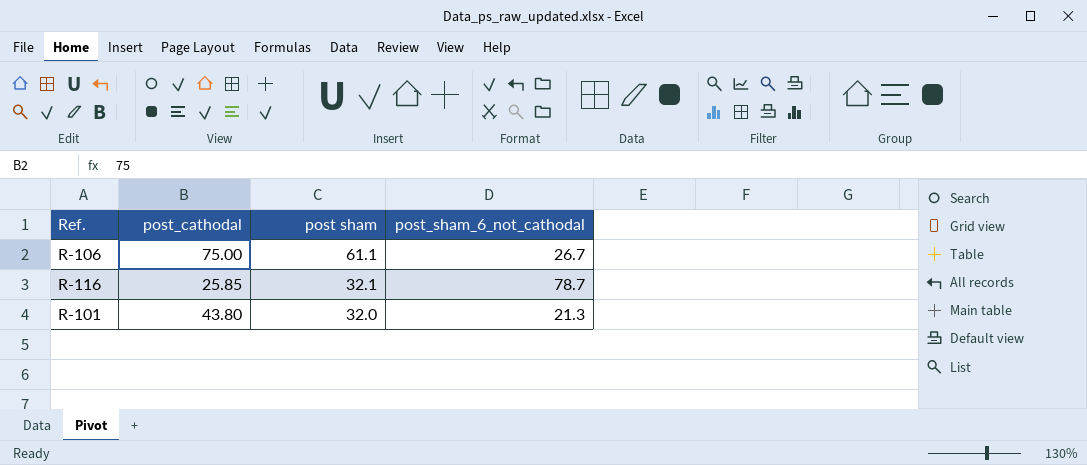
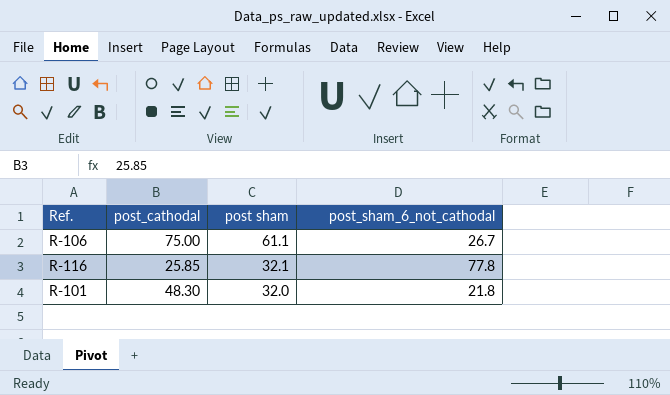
R-116 | post_sham_6_not_cathodal: 78.7 -> 77.8
R-101 | post_cathodal: 43.80 -> 48.30
R-101 | post_sham_6_not_cathodal: 21.3 -> 21.8

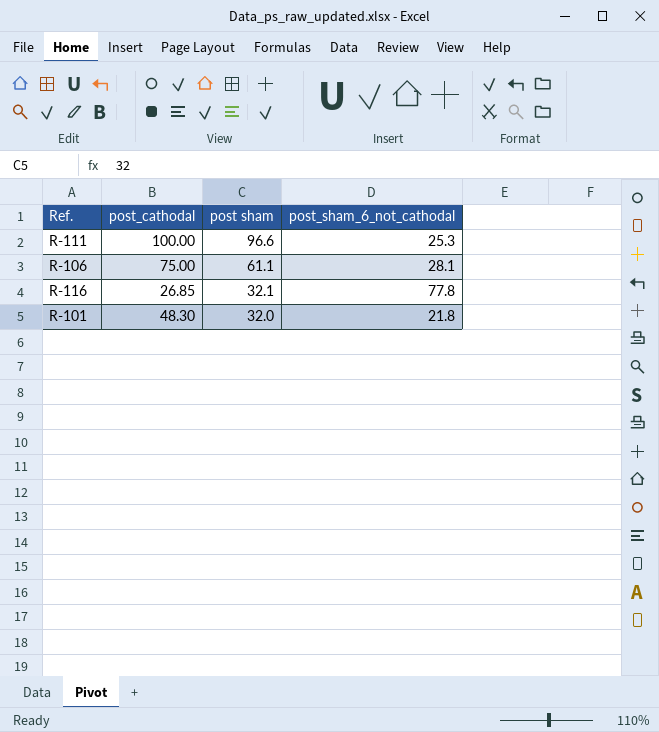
row R-111: none -> 100.00 | 96.6 | 25.3
R-106 | post_sham_6_not_cathodal: 26.7 -> 28.1
R-116 | post_cathodal: 25.85 -> 26.85

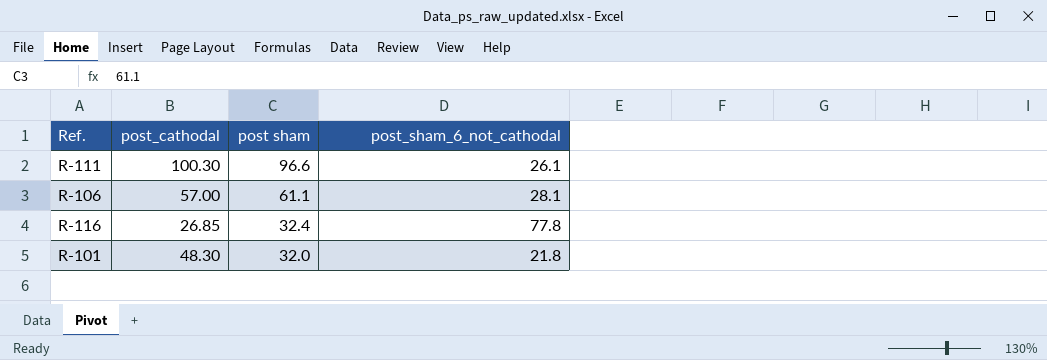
R-111 | post_cathodal: 100.00 -> 100.30
R-111 | post_sham_6_not_cathodal: 25.3 -> 26.1
R-106 | post_cathodal: 75.00 -> 57.00
R-116 | post sham: 32.1 -> 32.4

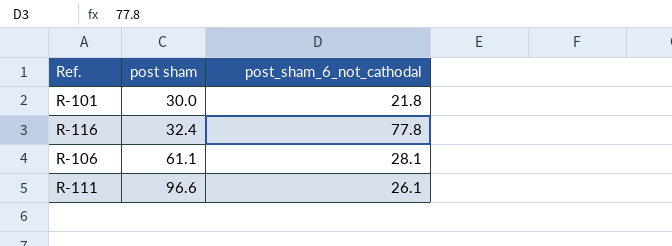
row order: post sham descending -> post sham ascending
column post_cathodal | position: 2 -> none
R-101 | post sham: 32.0 -> 30.0

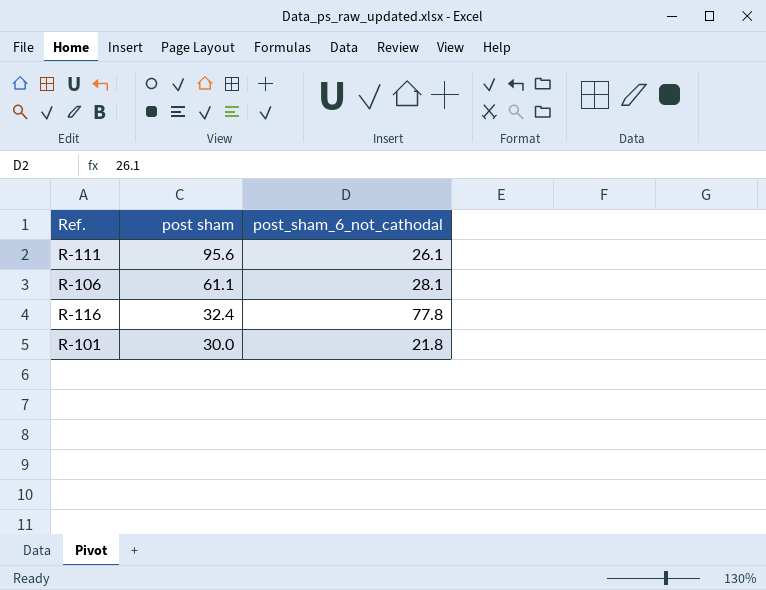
row order: post sham ascending -> post sham descending
R-111 | post sham: 96.6 -> 95.6

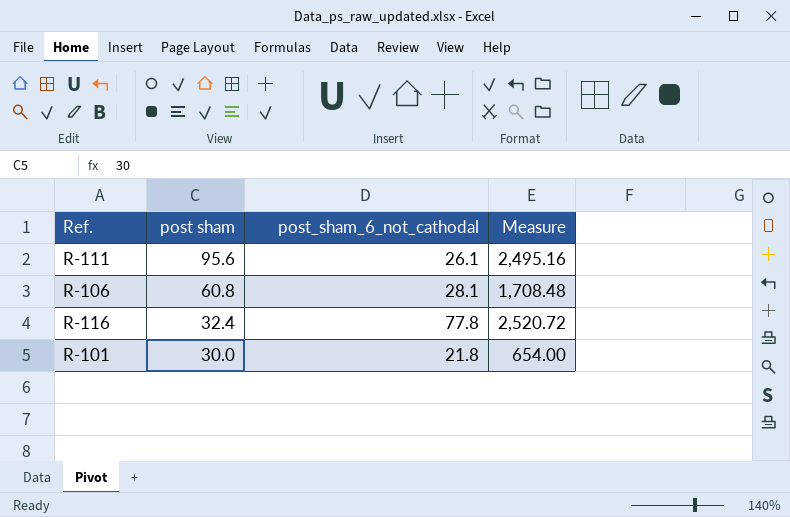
column Measure | formula: none -> [post sham] * [post_sham_6_not_cathodal]
R-106 | post sham: 61.1 -> 60.8

